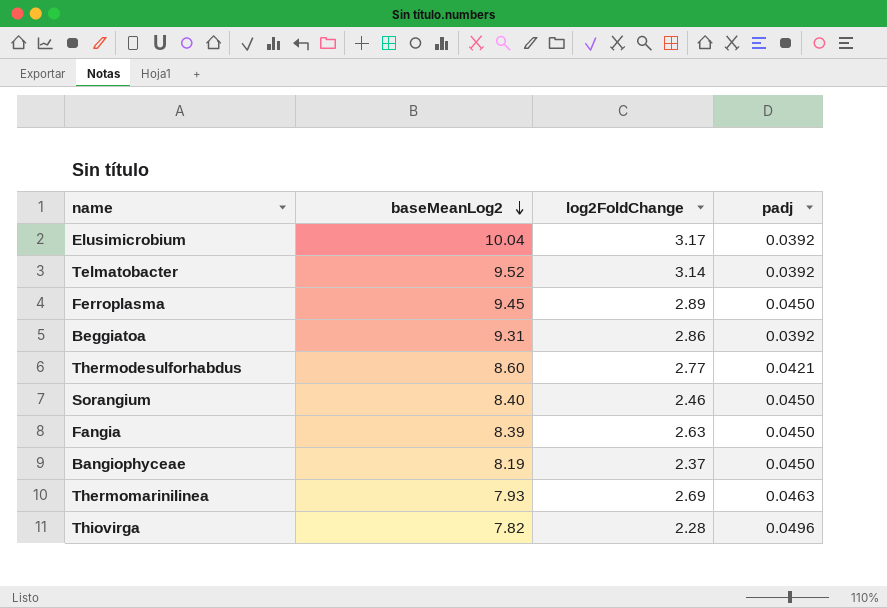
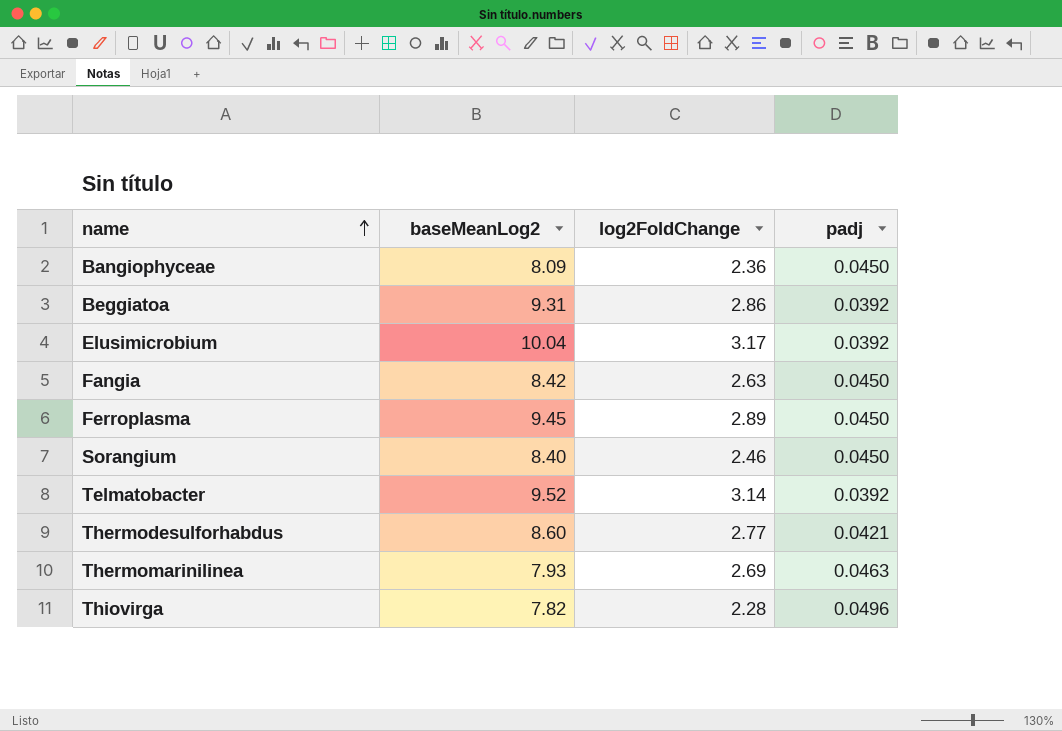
row order: baseMeanLog2 descending -> name ascending
Bangiophyceae | baseMeanLog2: 8.19 -> 8.09
Bangiophyceae | log2FoldChange: 2.37 -> 2.36
Fangia | baseMeanLog2: 8.39 -> 8.42

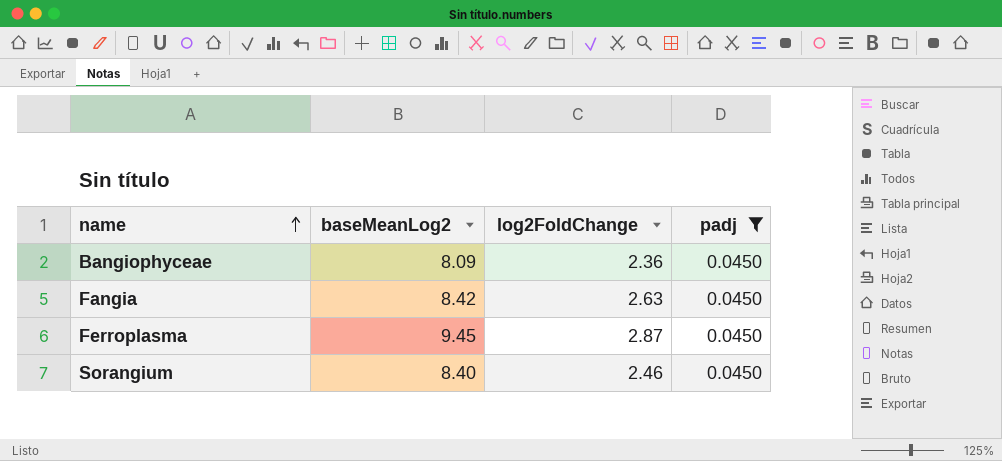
filter: none -> padj = 0.0450
Ferroplasma | log2FoldChange: 2.89 -> 2.87

